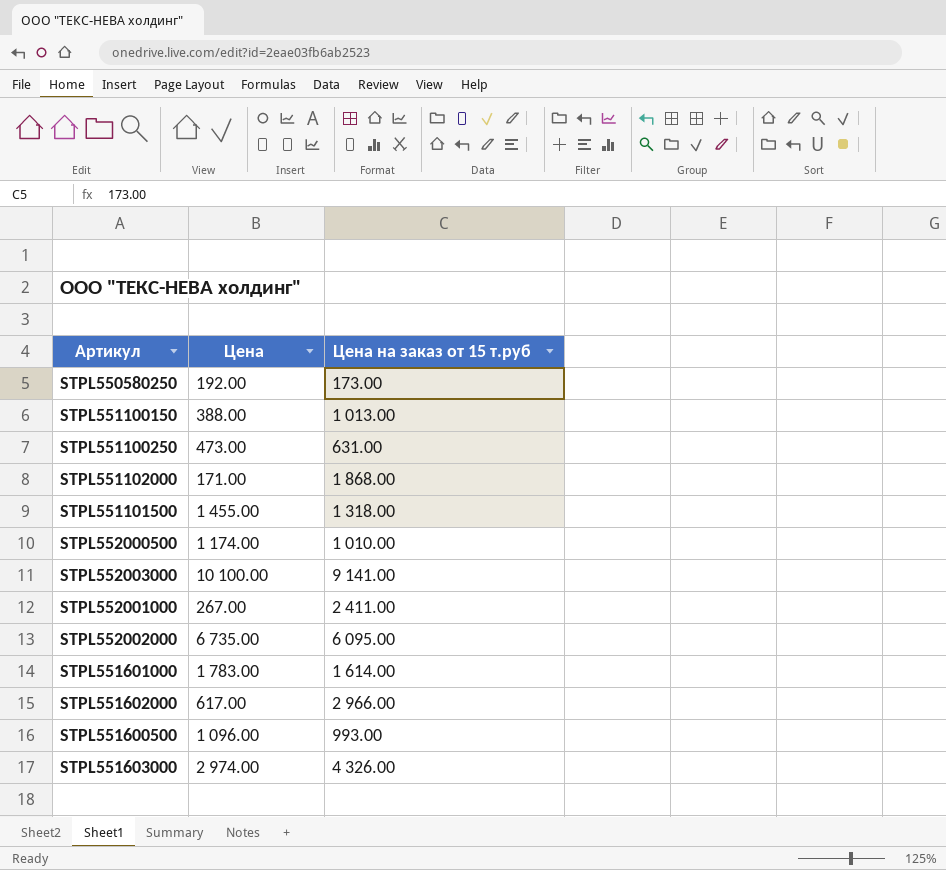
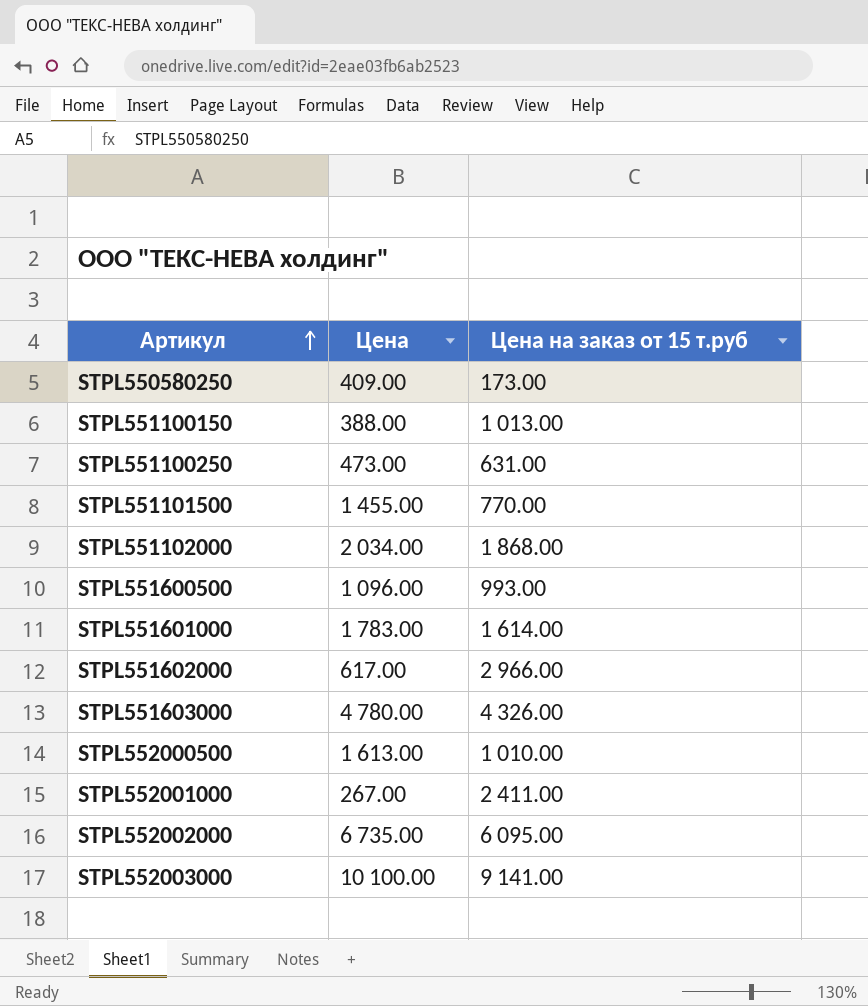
row order: none -> Артикул ascending
STPL550580250 | Цена: 192.00 -> 409.00
STPL551101500 | Цена на заказ от 15 т.руб: 1 318.00 -> 770.00
STPL551102000 | Цена: 171.00 -> 2 034.00
STPL551603000 | Цена: 2 974.00 -> 4 780.00
STPL552000500 | Цена: 1 174.00 -> 1 613.00

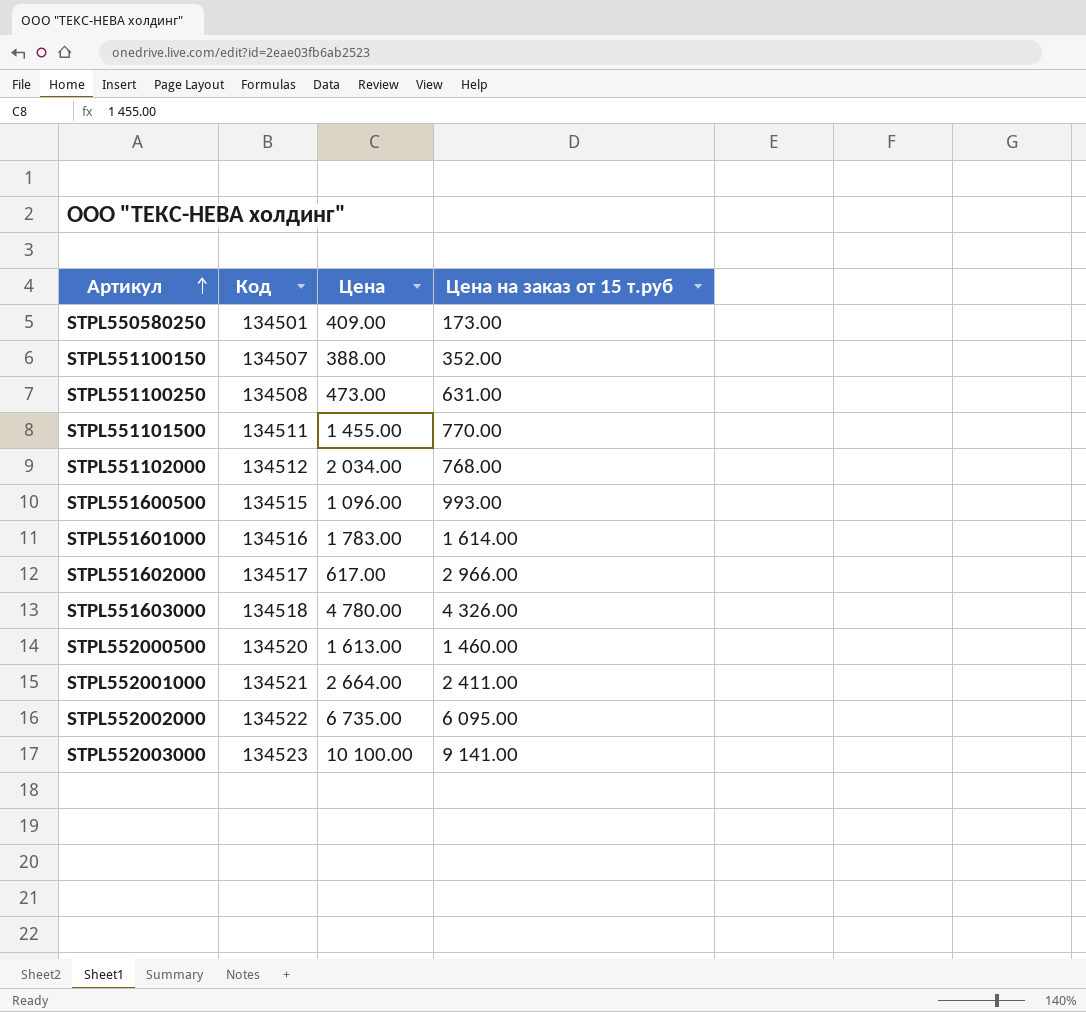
column Код | position: none -> 2
STPL551100150 | Цена на заказ от 15 т.руб: 1 013.00 -> 352.00
STPL551102000 | Цена на заказ от 15 т.руб: 1 868.00 -> 768.00
STPL552000500 | Цена на заказ от 15 т.руб: 1 010.00 -> 1 460.00
STPL552001000 | Цена: 267.00 -> 2 664.00

